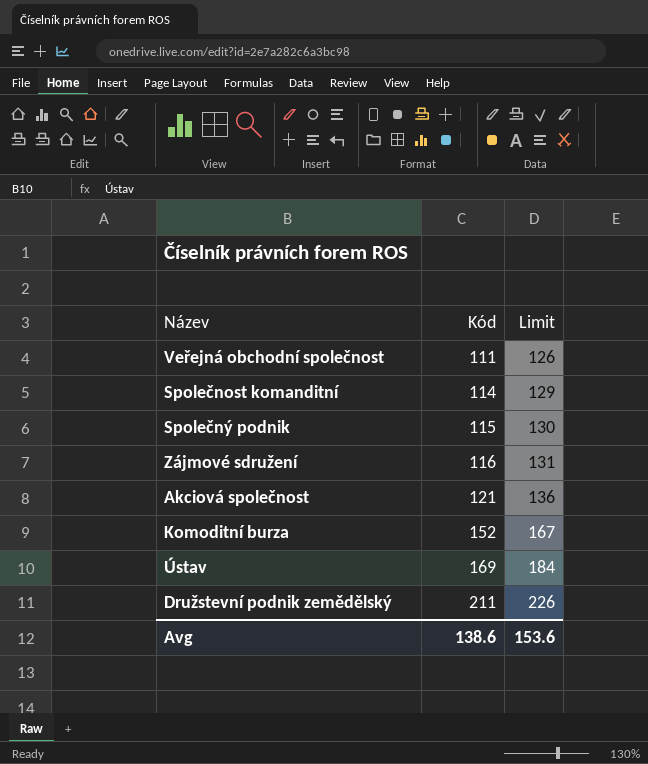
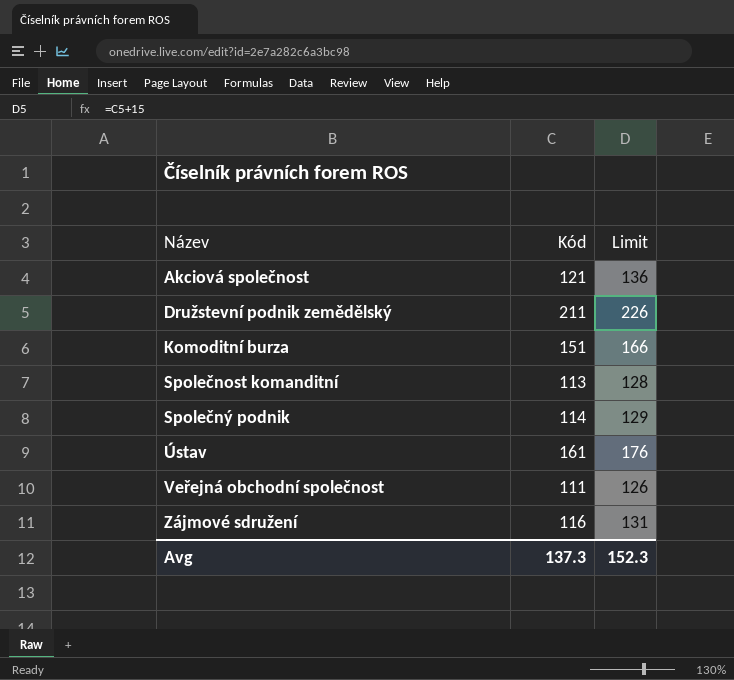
row order: Kód ascending -> Název ascending
Komoditní burza | Kód: 152 -> 151
Komoditní burza | Limit: 167 -> 166
Společnost komanditní | Kód: 114 -> 113
Společnost komanditní | Limit: 129 -> 128
Společný podnik | Kód: 115 -> 114
Společný podnik | Limit: 130 -> 129
Ústav | Kód: 169 -> 161
Ústav | Limit: 184 -> 176
Avg | Kód: 138.6 -> 137.3
Avg | Limit: 153.6 -> 152.3

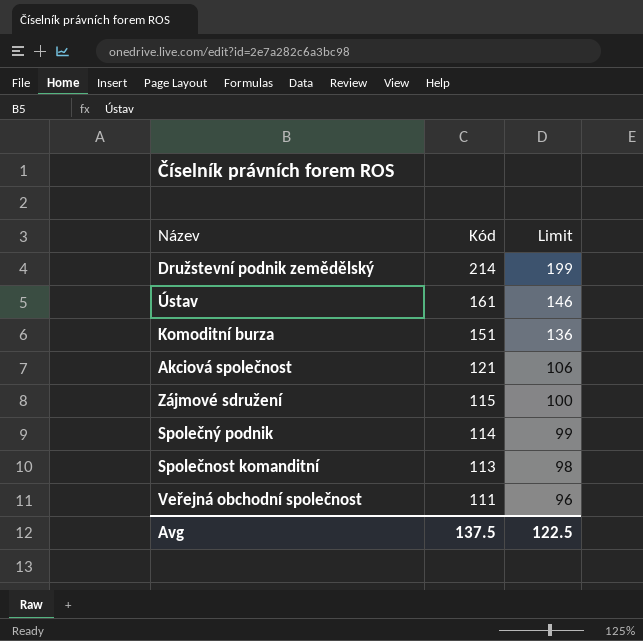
row order: Název ascending -> Kód descending
column Limit | formula: [Kód] + 15 -> [Kód] - 15
Družstevní podnik zemědělský | Kód: 211 -> 214
Zájmové sdružení | Kód: 116 -> 115
Avg | Kód: 137.3 -> 137.5
Avg | Limit: 152.3 -> 122.5

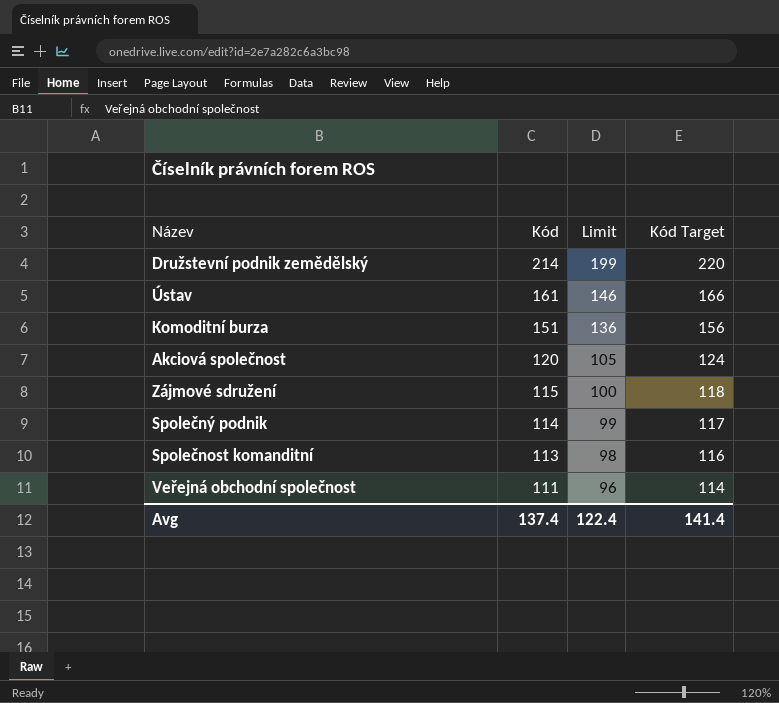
column Kód Target | formula: none -> [Kód] * 1.03
Akciová společnost | Kód: 121 -> 120
Akciová společnost | Limit: 106 -> 105
Avg | Kód: 137.5 -> 137.4
Avg | Limit: 122.5 -> 122.4

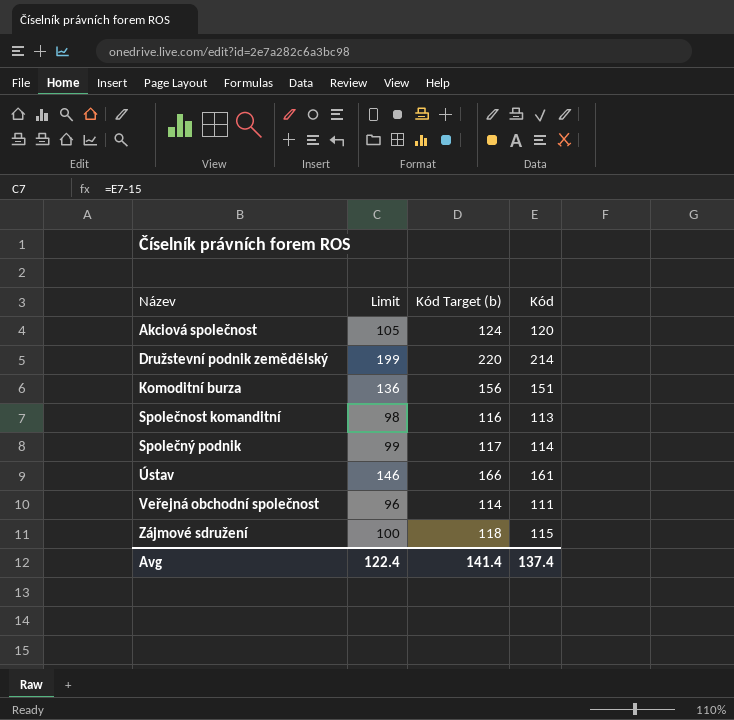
row order: Kód descending -> Název ascending
column name: Kód Target -> Kód Target (b)
column Kód | position: 2 -> 4

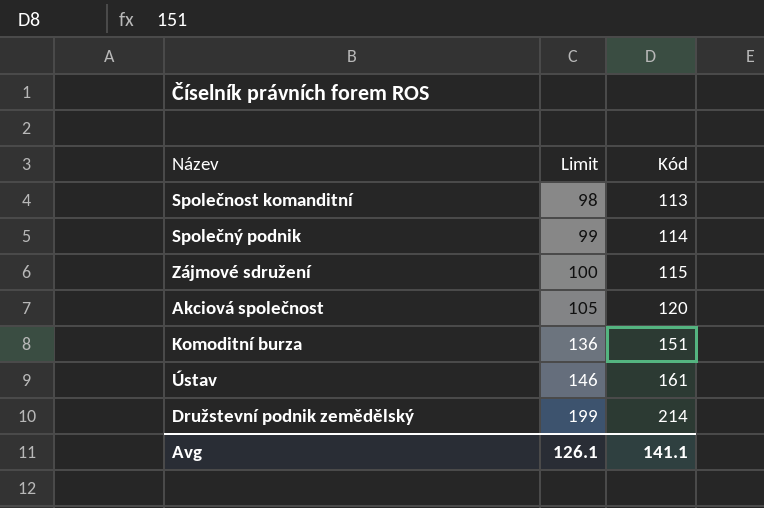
row order: Název ascending -> Limit ascending
column Kód Target (b) | formula: [Kód] * 1.03 -> none
row Veřejná obchodní společnost: 96 | 114 | 111 -> none
Avg | Limit: 122.4 -> 126.1
Avg | Kód: 137.4 -> 141.1

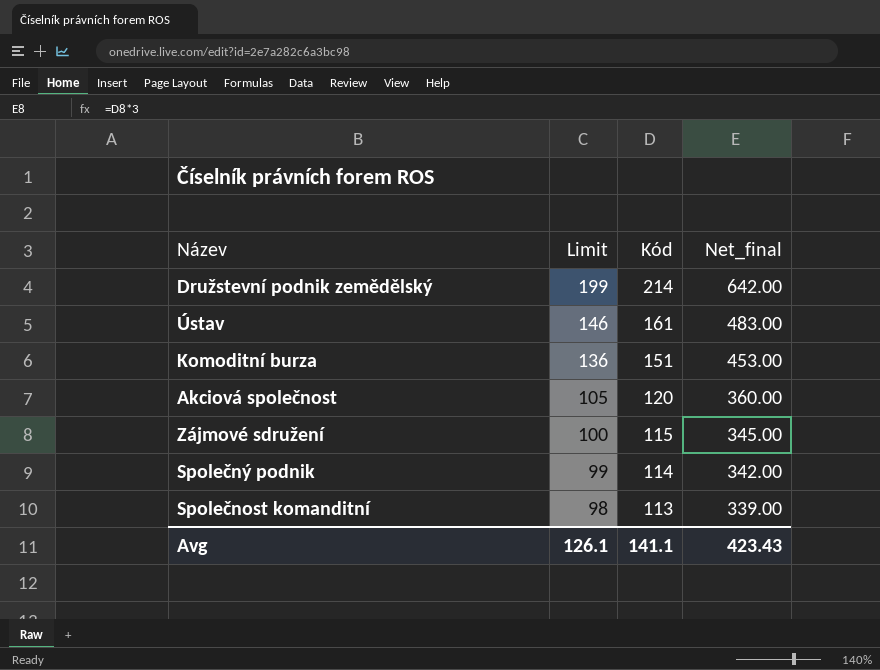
row order: Limit ascending -> Limit descending
column Net_final | formula: none -> [Kód] * 3

